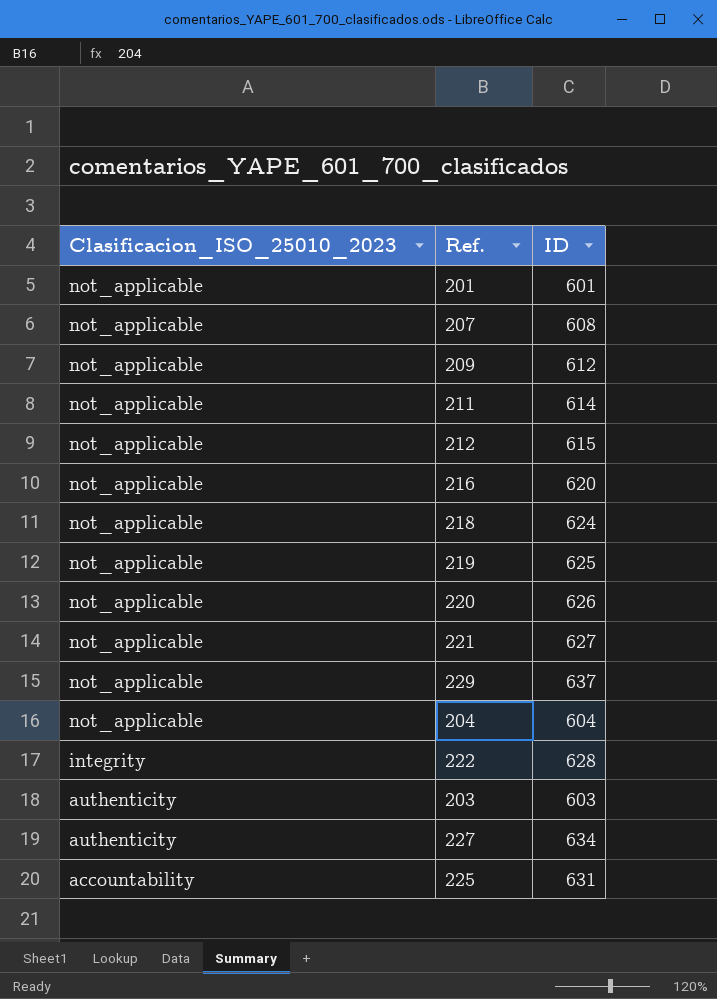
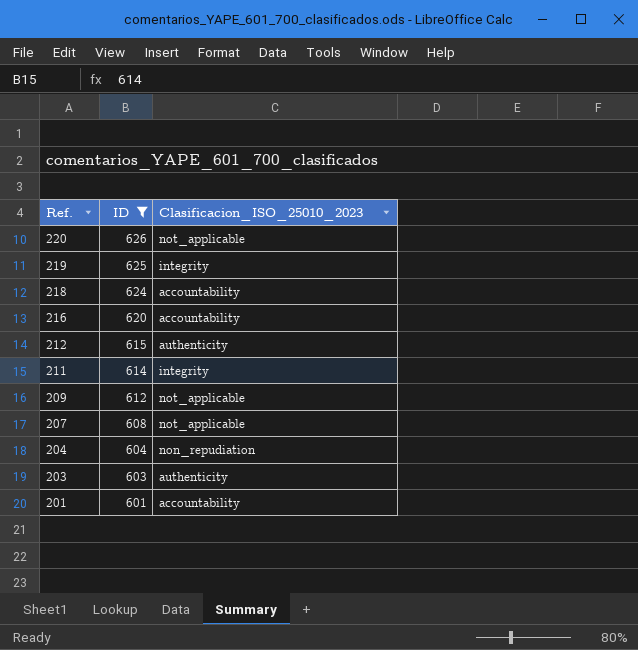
filter: none -> ID <= 626
row order: Clasificacion_ISO_25010_2023 descending -> Ref. descending
column Clasificacion_ISO_25010_2023 | position: 1 -> 3
219 | Clasificacion_ISO_25010_2023: not_applicable -> integrity
218 | Clasificacion_ISO_25010_2023: not_applicable -> accountability
216 | Clasificacion_ISO_25010_2023: not_applicable -> accountability
212 | Clasificacion_ISO_25010_2023: not_applicable -> authenticity
211 | Clasificacion_ISO_25010_2023: not_applicable -> integrity
204 | Clasificacion_ISO_25010_2023: not_applicable -> non_repudiation
201 | Clasificacion_ISO_25010_2023: not_applicable -> accountability

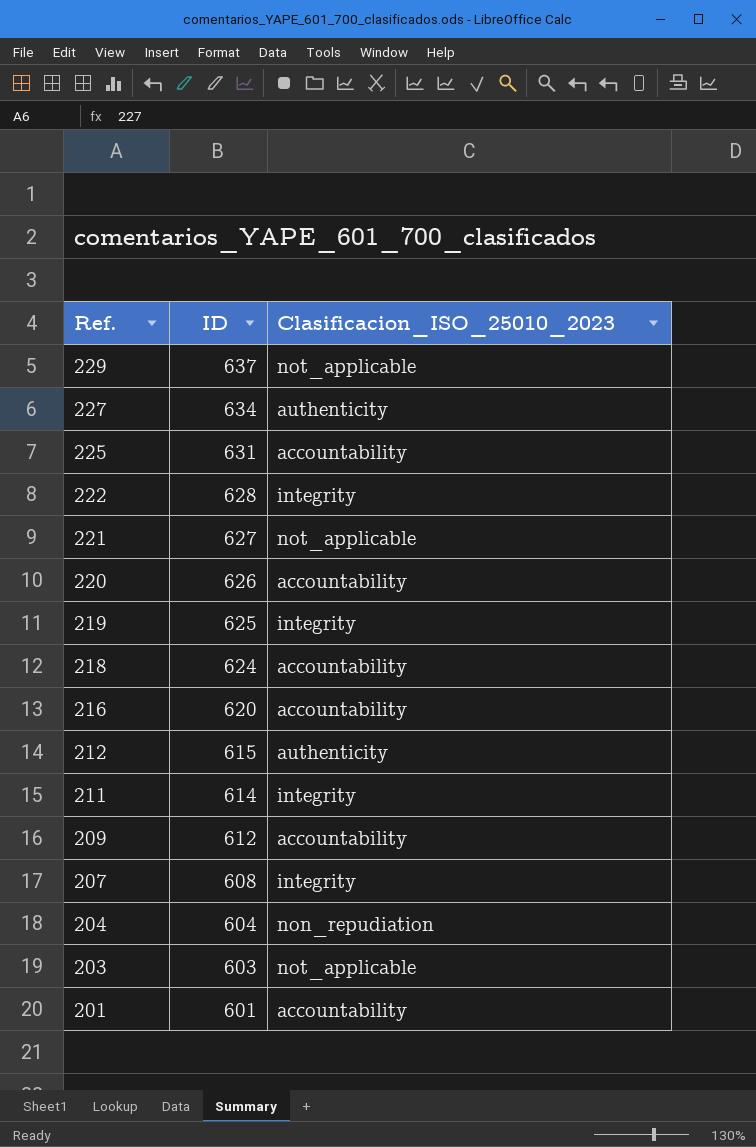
filter: ID <= 626 -> none
220 | Clasificacion_ISO_25010_2023: not_applicable -> accountability
209 | Clasificacion_ISO_25010_2023: not_applicable -> accountability
207 | Clasificacion_ISO_25010_2023: not_applicable -> integrity
203 | Clasificacion_ISO_25010_2023: authenticity -> not_applicable

